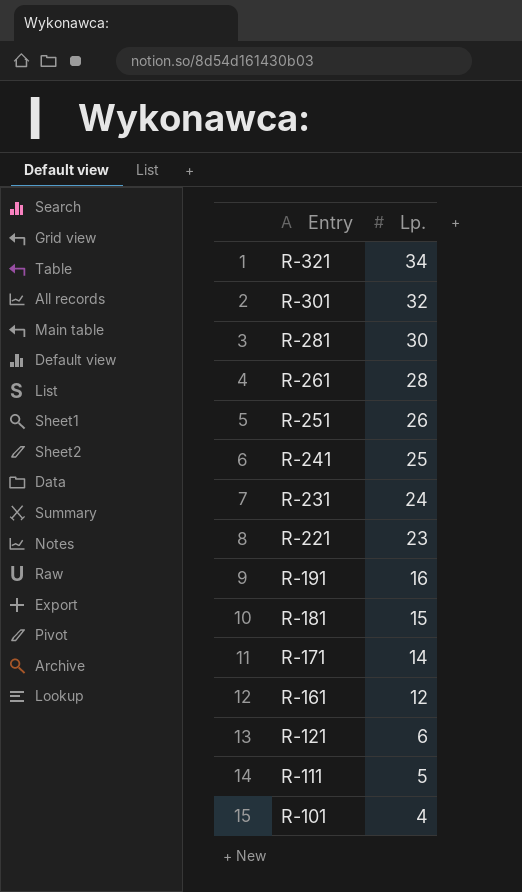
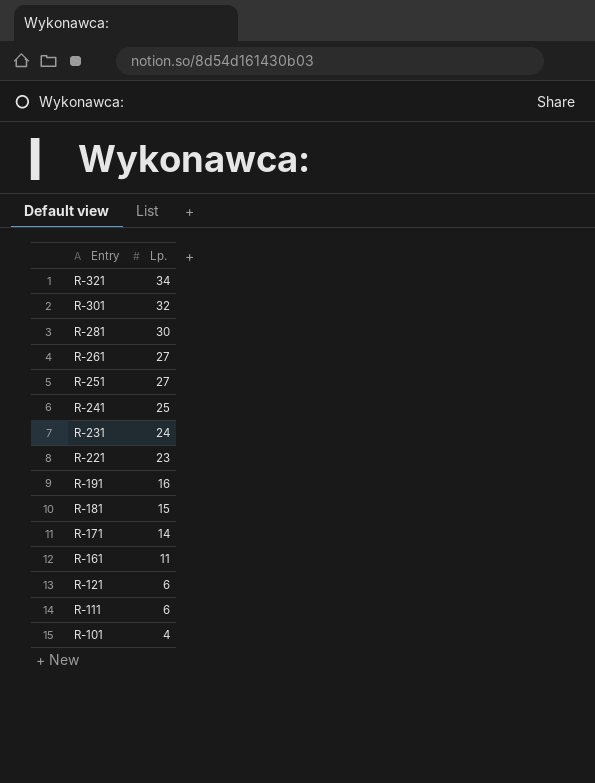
R-261 | Lp.: 28 -> 27
R-251 | Lp.: 26 -> 27
R-161 | Lp.: 12 -> 11
R-111 | Lp.: 5 -> 6

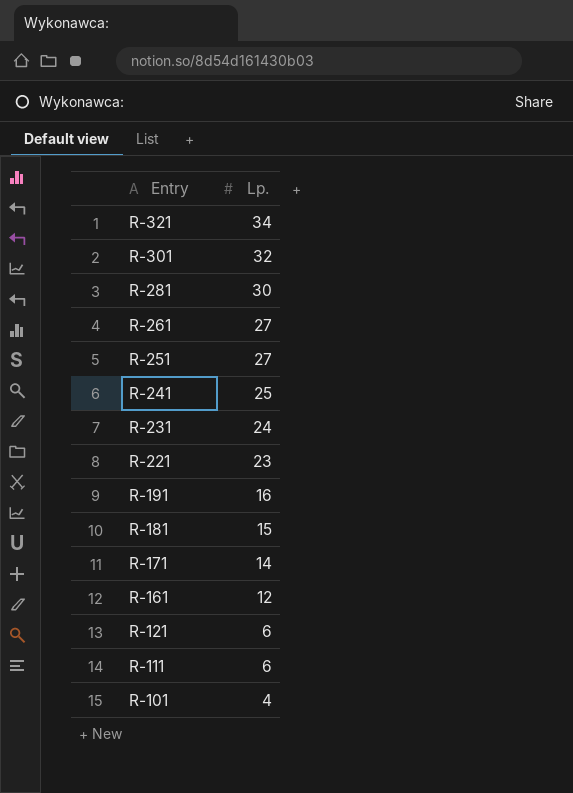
R-161 | Lp.: 11 -> 12

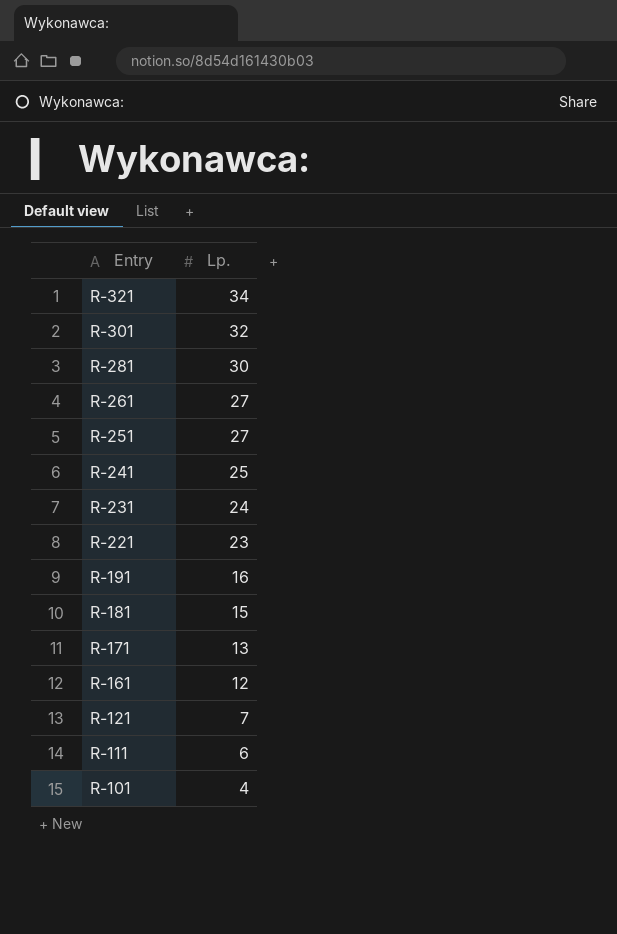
R-171 | Lp.: 14 -> 13
R-121 | Lp.: 6 -> 7

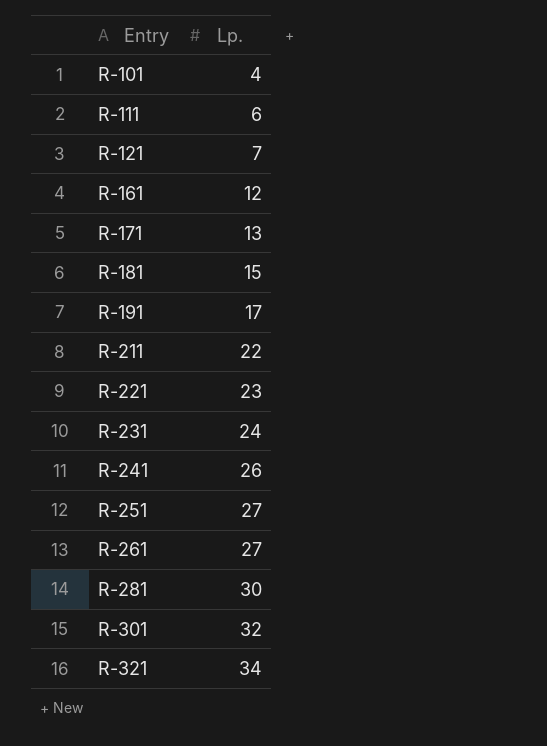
row order: Entry descending -> Entry ascending
R-191 | Lp.: 16 -> 17
row R-211: none -> 22
R-241 | Lp.: 25 -> 26

